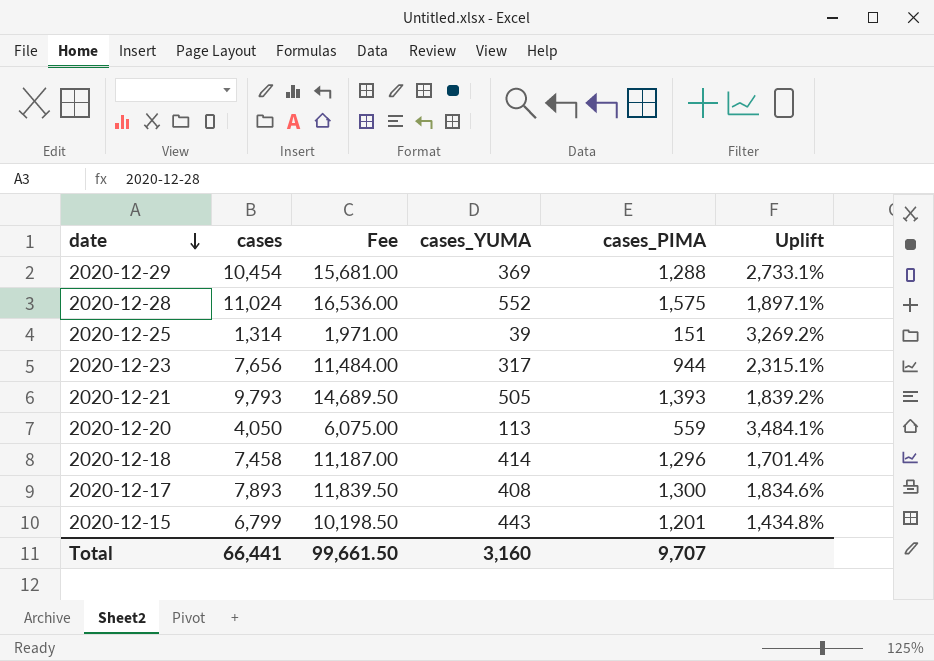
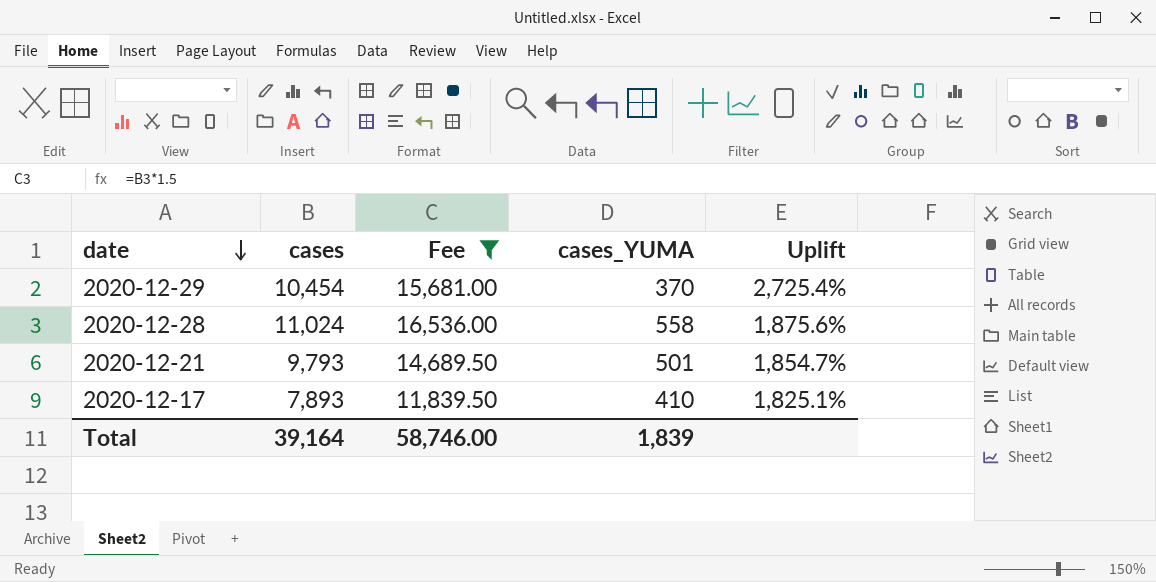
filter: none -> Fee >= 11,839.50
column cases_PIMA | position: 5 -> none
2020-12-29 | cases_YUMA: 369 -> 370
2020-12-29 | Uplift: 2,733.1% -> 2,725.4%
2020-12-28 | cases_YUMA: 552 -> 558
2020-12-28 | Uplift: 1,897.1% -> 1,875.6%
2020-12-21 | cases_YUMA: 505 -> 501
2020-12-21 | Uplift: 1,839.2% -> 1,854.7%
2020-12-17 | cases_YUMA: 408 -> 410
2020-12-17 | Uplift: 1,834.6% -> 1,825.1%
Total | cases: 66,441 -> 39,164
Total | Fee: 99,661.50 -> 58,746.00
Total | cases_YUMA: 3,160 -> 1,839

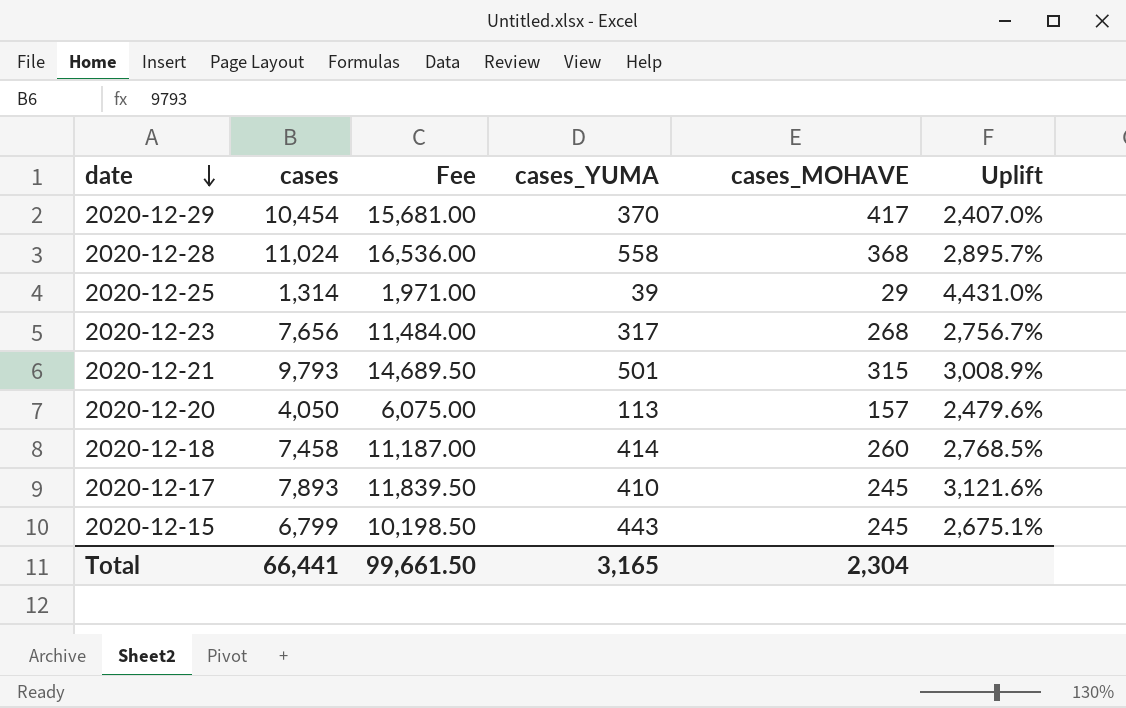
filter: Fee >= 11,839.50 -> none
column cases_MOHAVE | position: none -> 5
column Uplift | formula: ([cases] - [cases_YUMA]) / [cases_YUMA] -> ([cases] - [cases_MOHAVE]) / [cases_MOHAVE]
Total | cases: 39,164 -> 66,441
Total | Fee: 58,746.00 -> 99,661.50
Total | cases_YUMA: 1,839 -> 3,165

